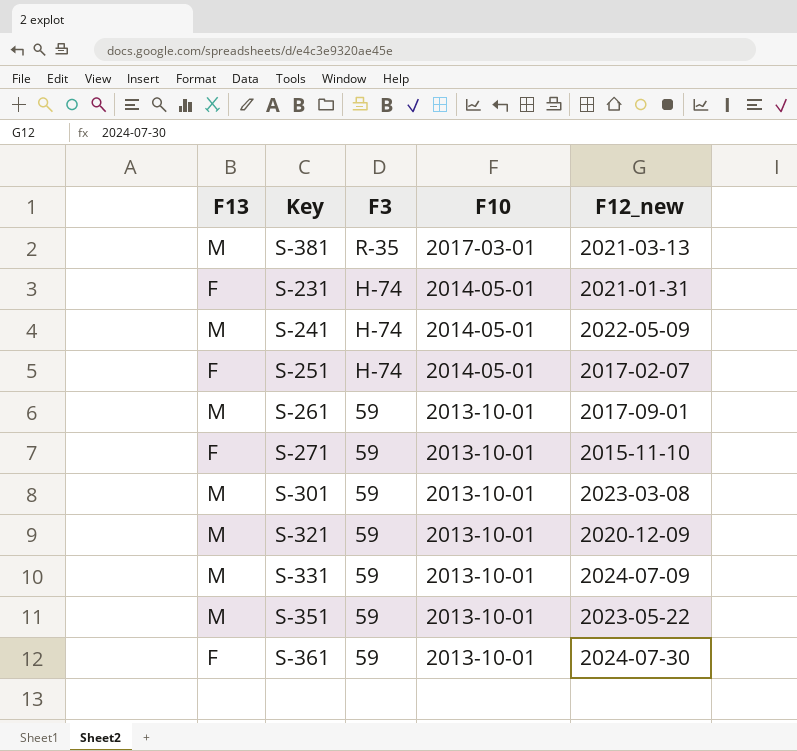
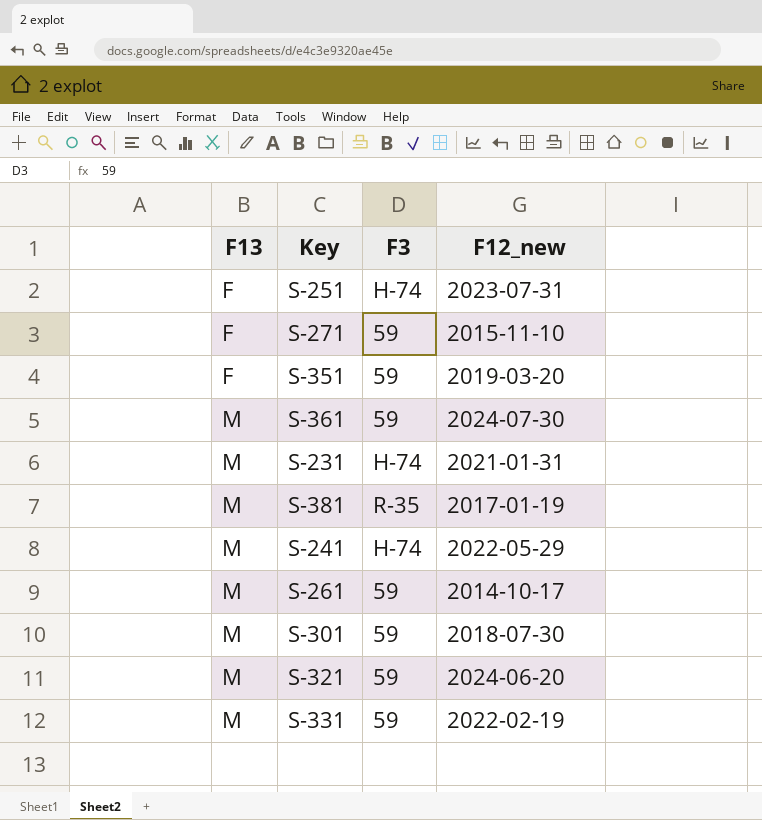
row order: F3 descending -> F13 ascending
column F10 | position: 4 -> none
S-251 | F12_new: 2017-02-07 -> 2023-07-31
S-351 | F13: M -> F
S-351 | F12_new: 2023-05-22 -> 2019-03-20
S-361 | F13: F -> M
S-231 | F13: F -> M
S-381 | F12_new: 2021-03-13 -> 2017-01-19
S-241 | F12_new: 2022-05-09 -> 2022-05-29
S-261 | F12_new: 2017-09-01 -> 2014-10-17
S-301 | F12_new: 2023-03-08 -> 2018-07-30
S-321 | F12_new: 2020-12-09 -> 2024-06-20
S-331 | F12_new: 2024-07-09 -> 2022-02-19

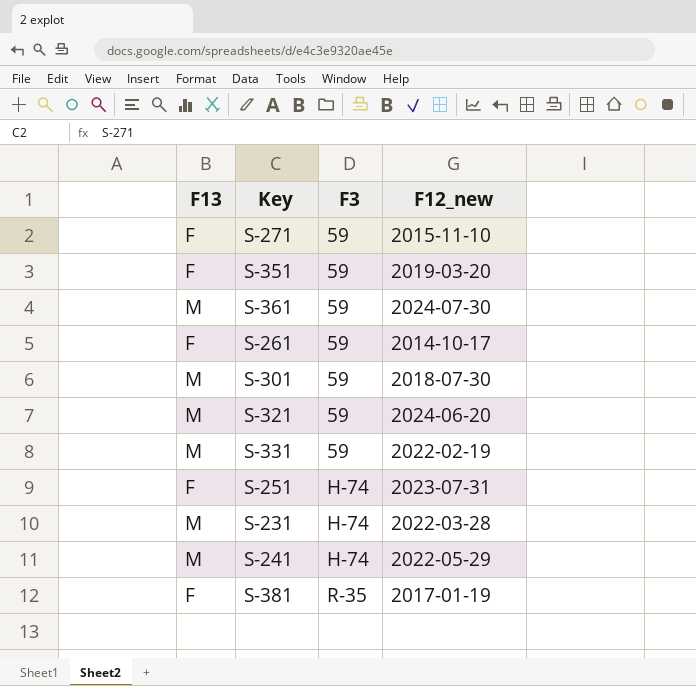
row order: F13 ascending -> F3 ascending
S-261 | F13: M -> F
S-231 | F12_new: 2021-01-31 -> 2022-03-28
S-381 | F13: M -> F

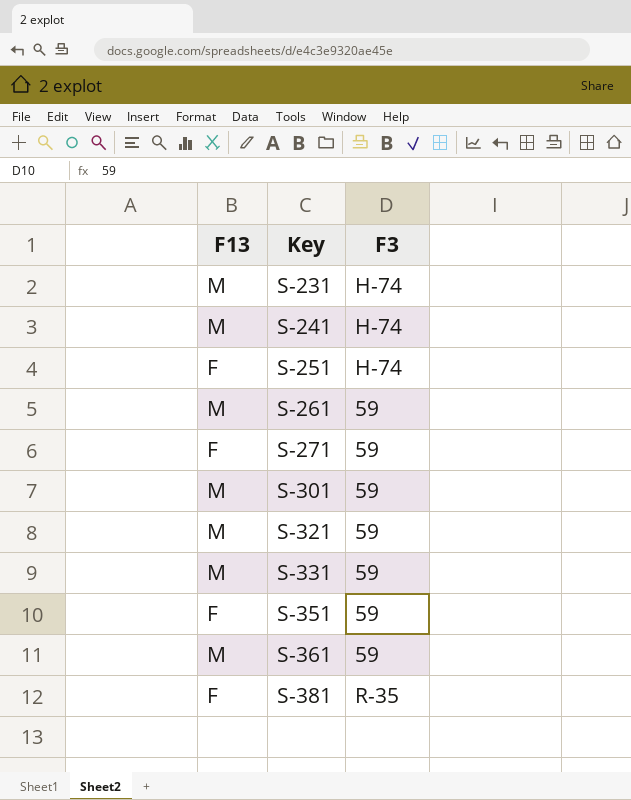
row order: F3 ascending -> Key ascending
column F12_new | position: 4 -> none
S-261 | F13: F -> M

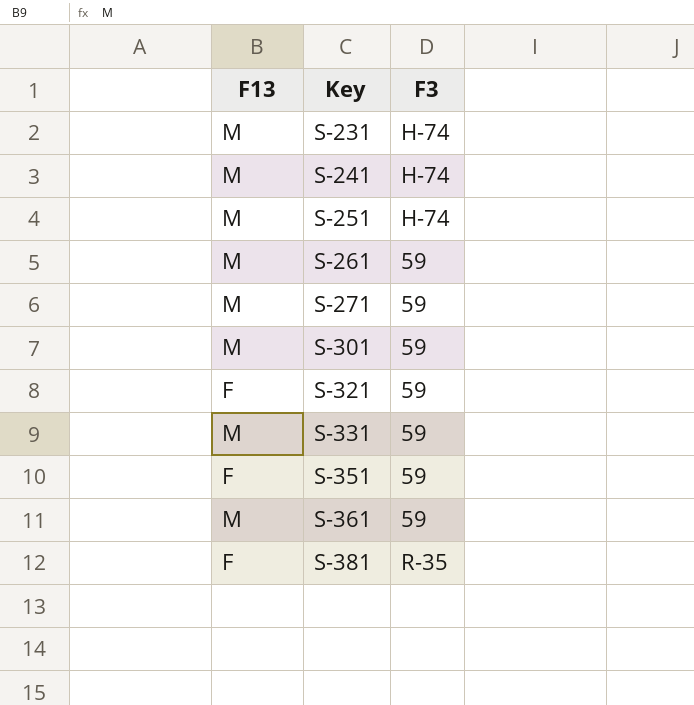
S-251 | F13: F -> M
S-271 | F13: F -> M
S-321 | F13: M -> F

